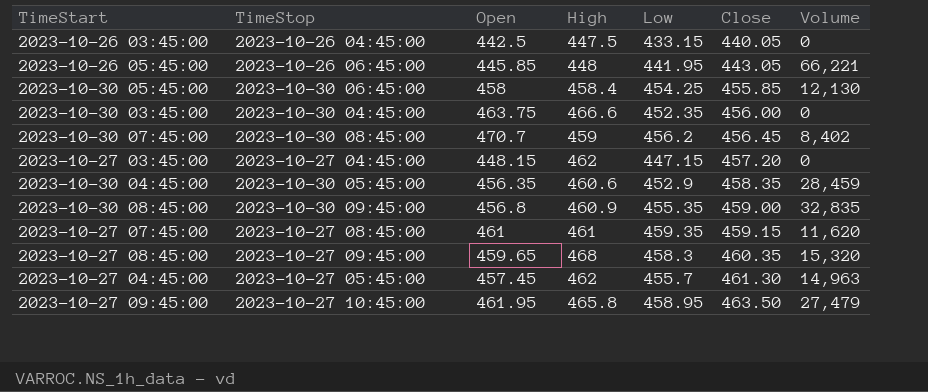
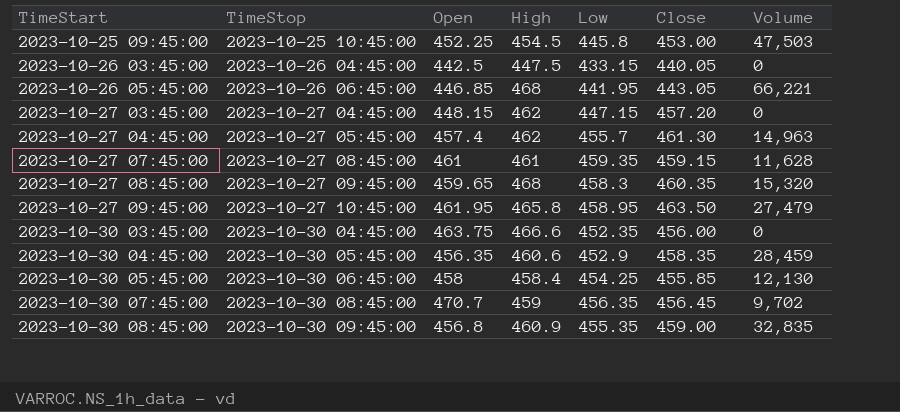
row order: Close ascending -> TimeStart ascending
row 2023-10-25 09:45:00: none -> 2023-10-25 10:45:00 | 452.25 | 454.5 | 445.8 | 453.00 | 47,503
2023-10-26 05:45:00 | Open: 445.85 -> 446.85
2023-10-26 05:45:00 | High: 448 -> 468
2023-10-27 04:45:00 | Open: 457.45 -> 457.4
2023-10-27 07:45:00 | Volume: 11,620 -> 11,628
2023-10-30 07:45:00 | Low: 456.2 -> 456.35
2023-10-30 07:45:00 | Volume: 8,402 -> 9,702

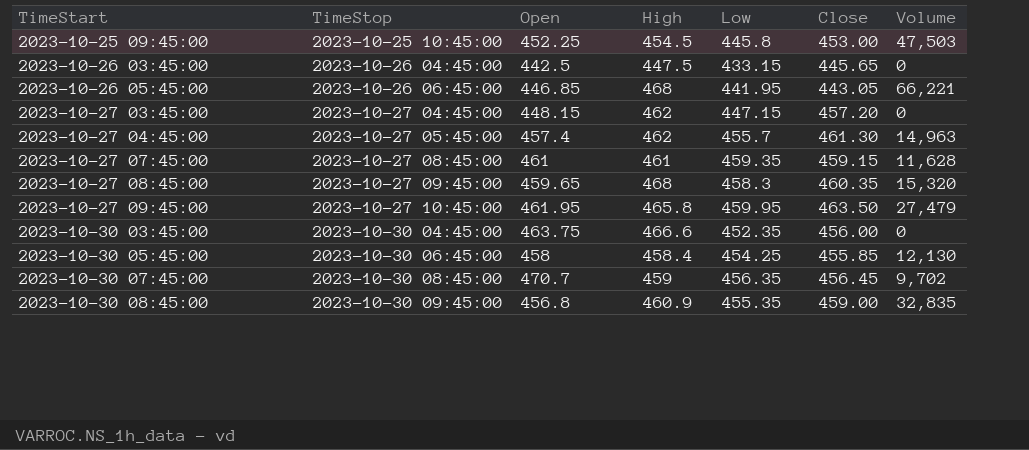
row 2023-10-30 04:45:00: 2023-10-30 05:45:00 | 456.35 | 460.6 | 452.9 | 458.35 | 28,459 -> none
2023-10-26 03:45:00 | Close: 440.05 -> 445.65
2023-10-27 09:45:00 | Low: 458.95 -> 459.95

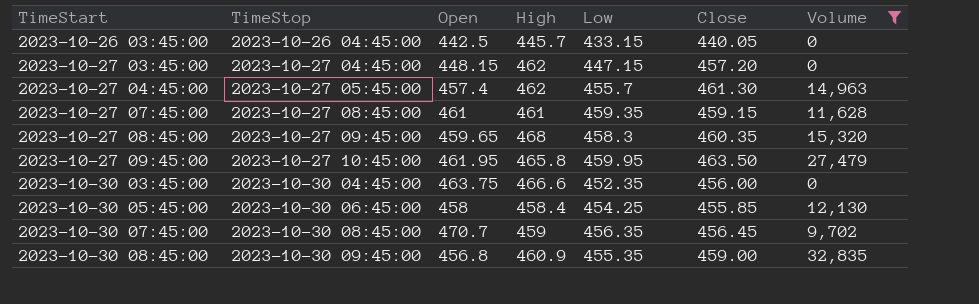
filter: none -> Volume <= 32,835
2023-10-26 03:45:00 | High: 447.5 -> 445.7
2023-10-26 03:45:00 | Close: 445.65 -> 440.05

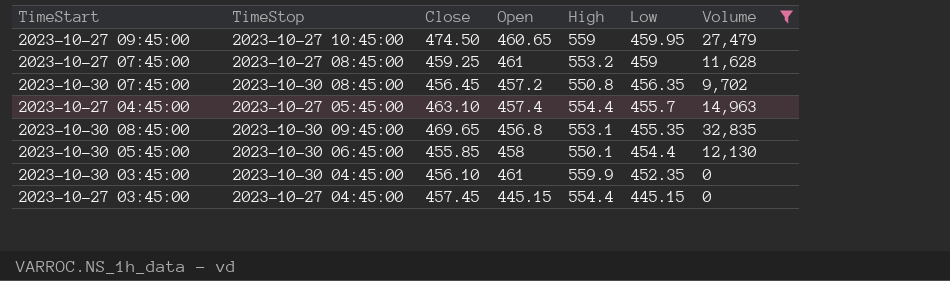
row order: TimeStart ascending -> Low descending
column Close | position: 6 -> 3
row 2023-10-26 03:45:00: 2023-10-26 04:45:00 | 442.5 | 445.7 | 433.15 | 440.05 | 0 -> none
row 2023-10-27 08:45:00: 2023-10-27 09:45:00 | 459.65 | 468 | 458.3 | 460.35 | 15,320 -> none
2023-10-27 09:45:00 | Close: 463.50 -> 474.50
2023-10-27 09:45:00 | Open: 461.95 -> 460.65
2023-10-27 09:45:00 | High: 465.8 -> 559
2023-10-27 07:45:00 | Close: 459.15 -> 459.25
2023-10-27 07:45:00 | High: 461 -> 553.2
2023-10-27 07:45:00 | Low: 459.35 -> 459
2023-10-30 07:45:00 | Open: 470.7 -> 457.2
2023-10-30 07:45:00 | High: 459 -> 550.8
2023-10-27 04:45:00 | Close: 461.30 -> 463.10
2023-10-27 04:45:00 | High: 462 -> 554.4
2023-10-30 08:45:00 | Close: 459.00 -> 469.65
2023-10-30 08:45:00 | High: 460.9 -> 553.1
2023-10-30 05:45:00 | High: 458.4 -> 550.1
2023-10-30 05:45:00 | Low: 454.25 -> 454.4
2023-10-30 03:45:00 | Close: 456.00 -> 456.10
2023-10-30 03:45:00 | Open: 463.75 -> 461
2023-10-30 03:45:00 | High: 466.6 -> 559.9
2023-10-27 03:45:00 | Close: 457.20 -> 457.45
2023-10-27 03:45:00 | Open: 448.15 -> 445.15
2023-10-27 03:45:00 | High: 462 -> 554.4
2023-10-27 03:45:00 | Low: 447.15 -> 445.15

